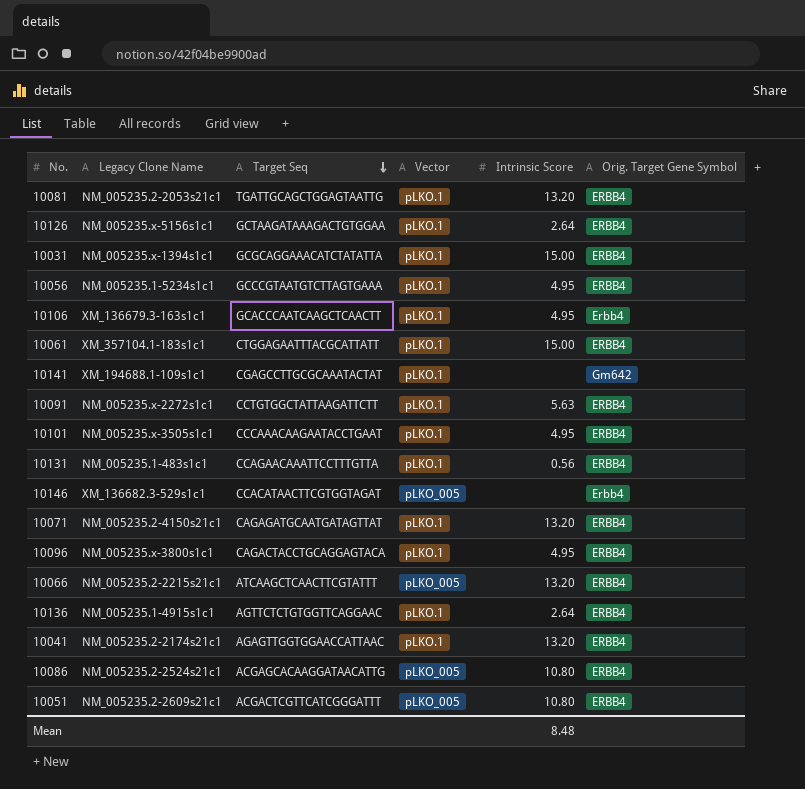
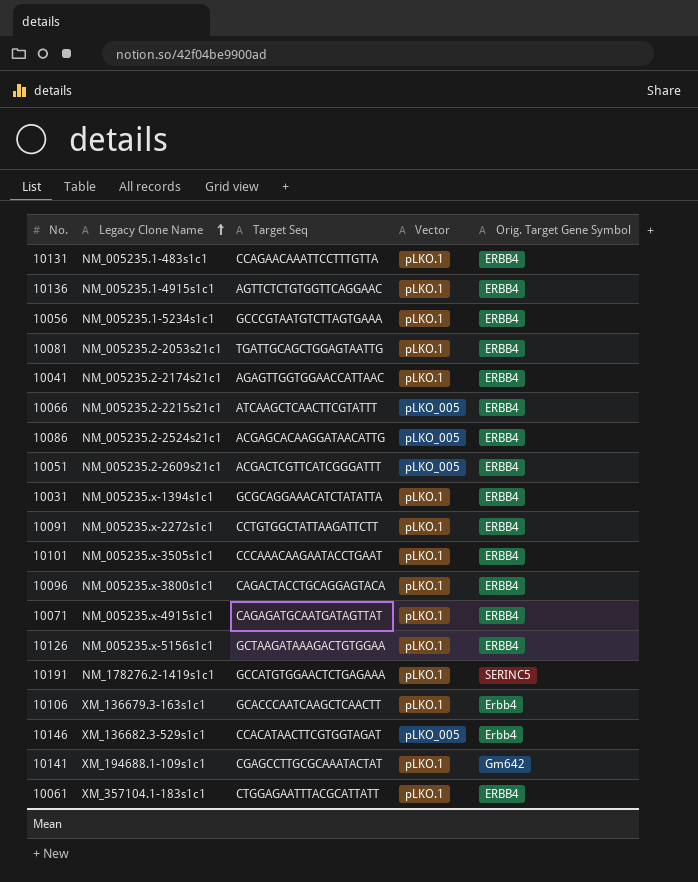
row order: Target Seq descending -> Legacy Clone Name ascending
column Intrinsic Score | position: 5 -> none
10071 | Legacy Clone Name: NM_005235.2-4150s21c1 -> NM_005235.x-4915s1c1
row 10191: none -> NM_178276.2-1419s1c1 | GCCATGTGGAACTCTGAGAAA | pLKO.1 | SERINC5

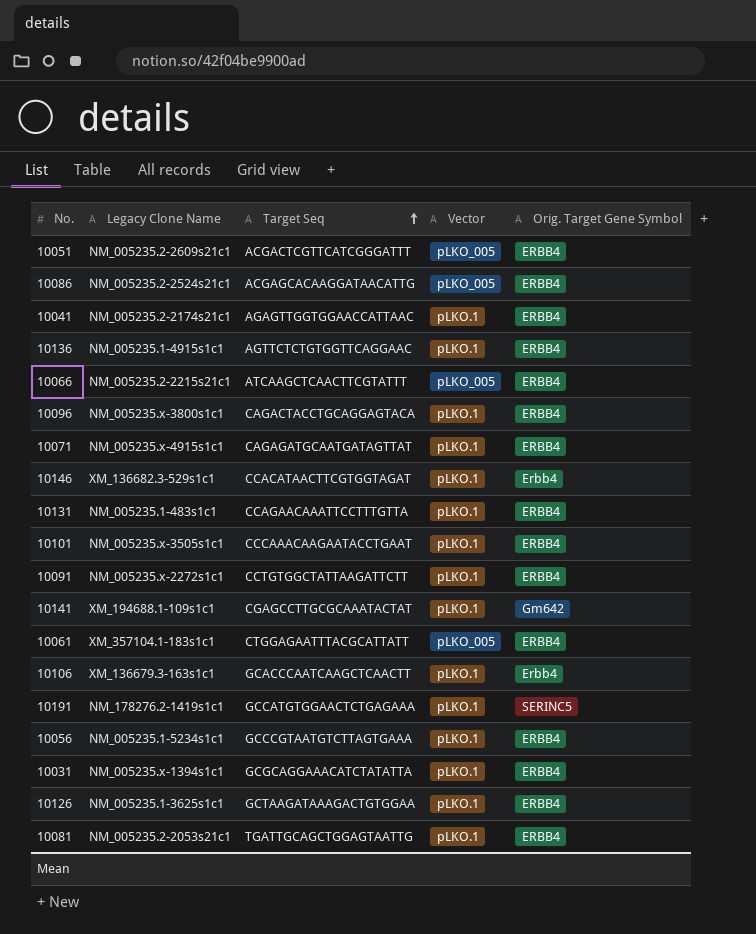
row order: Legacy Clone Name ascending -> Target Seq ascending
10146 | Vector: pLKO_005 -> pLKO.1
10061 | Vector: pLKO.1 -> pLKO_005
10126 | Legacy Clone Name: NM_005235.x-5156s1c1 -> NM_005235.1-3625s1c1

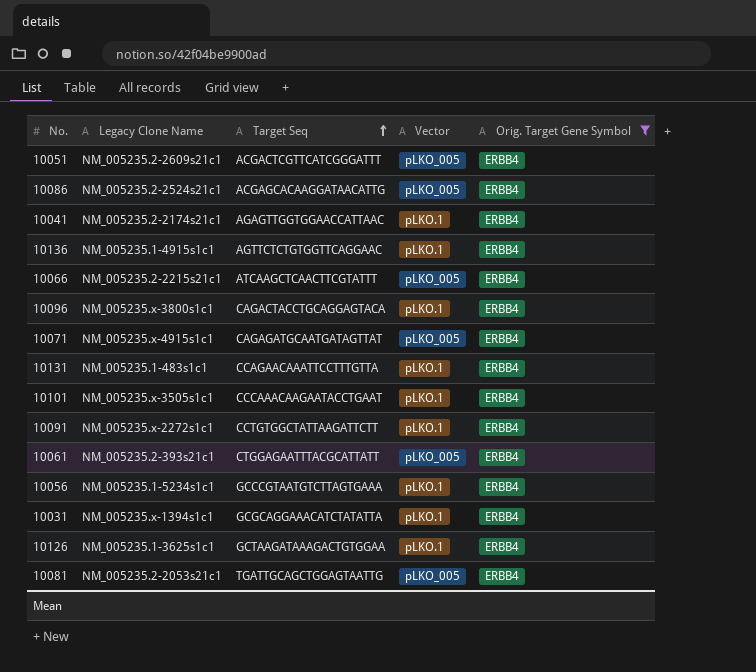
filter: none -> Orig. Target Gene Symbol = ERBB4
10071 | Vector: pLKO.1 -> pLKO_005
10061 | Legacy Clone Name: XM_357104.1-183s1c1 -> NM_005235.2-393s21c1
10081 | Vector: pLKO.1 -> pLKO_005

